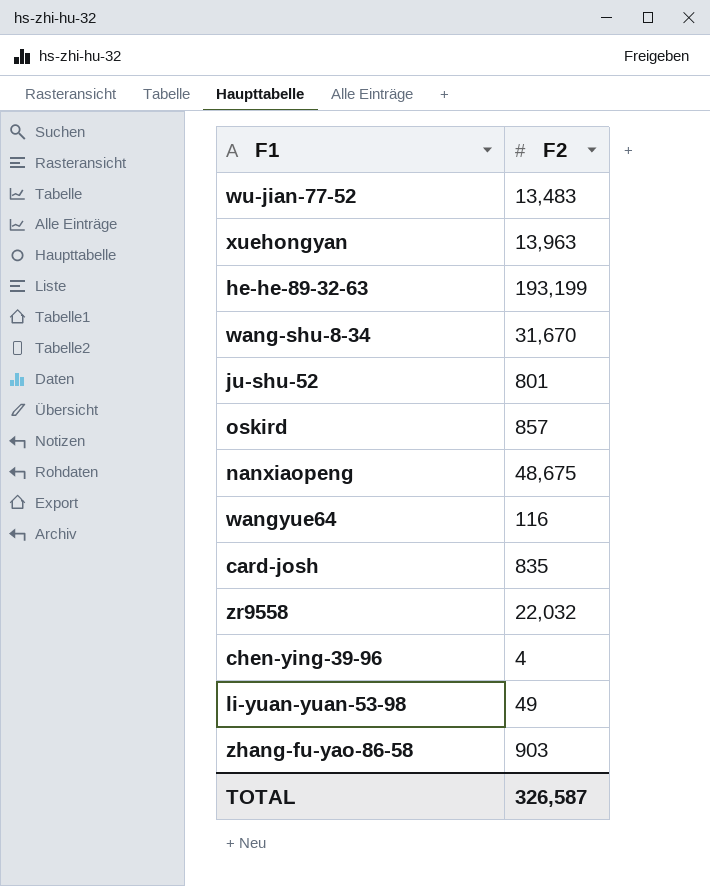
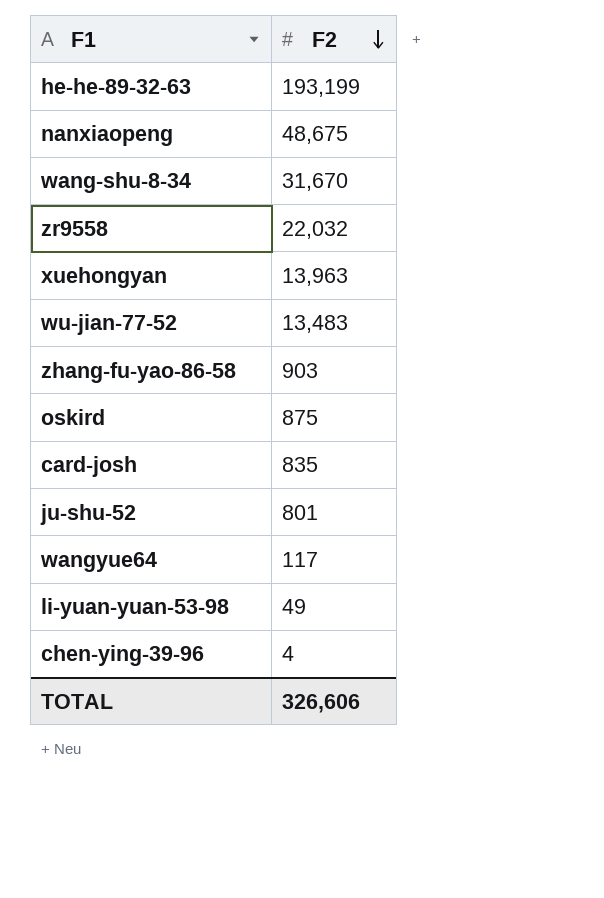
row order: none -> F2 descending
oskird | F2: 857 -> 875
wangyue64 | F2: 116 -> 117
TOTAL | F2: 326,587 -> 326,606

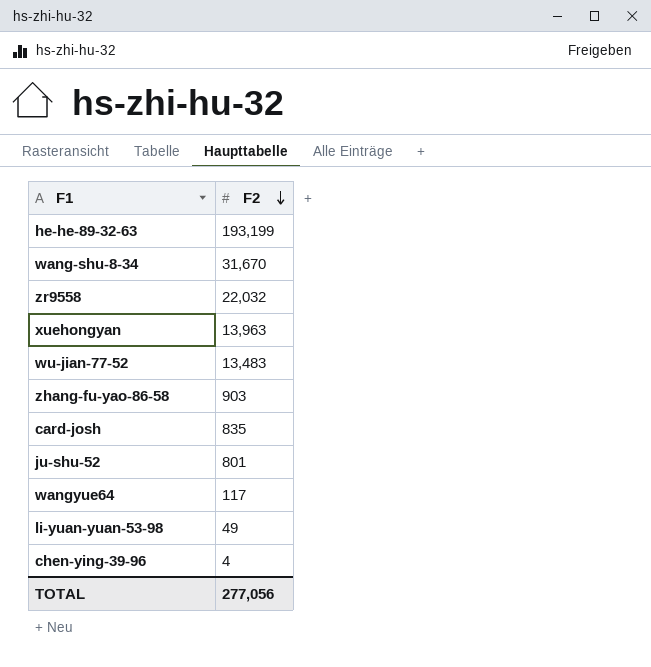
row nanxiaopeng: 48,675 -> none
row oskird: 875 -> none
TOTAL | F2: 326,606 -> 277,056

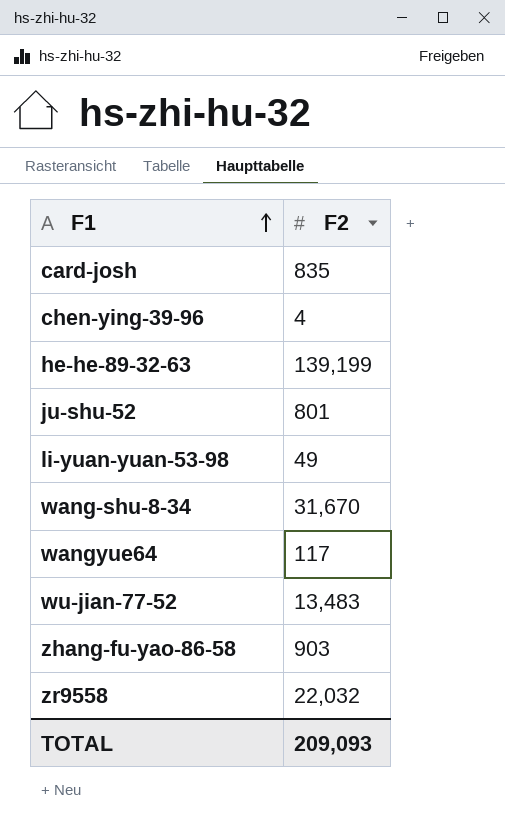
row order: F2 descending -> F1 ascending
row xuehongyan: 13,963 -> none
he-he-89-32-63 | F2: 193,199 -> 139,199
TOTAL | F2: 277,056 -> 209,093

